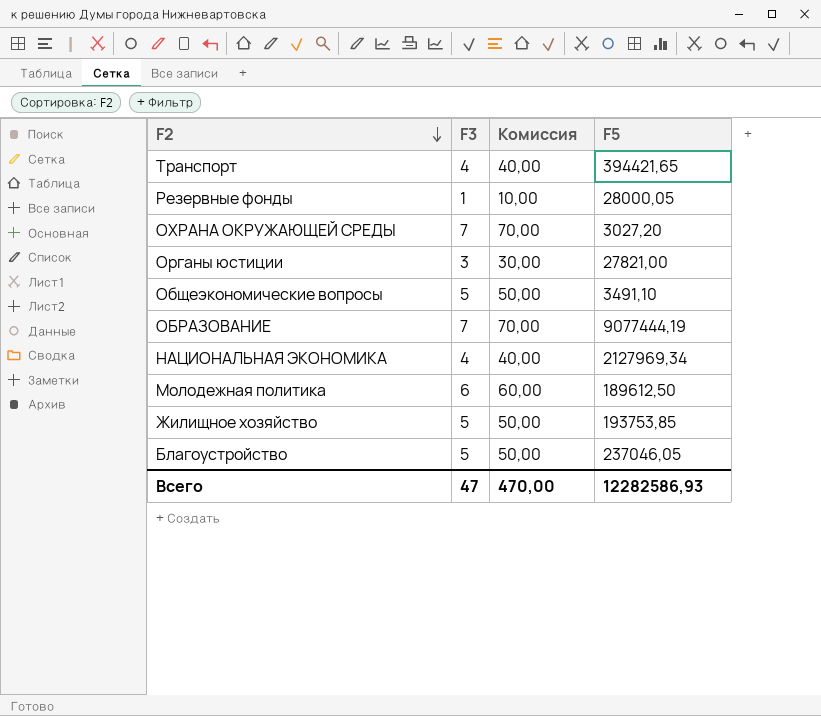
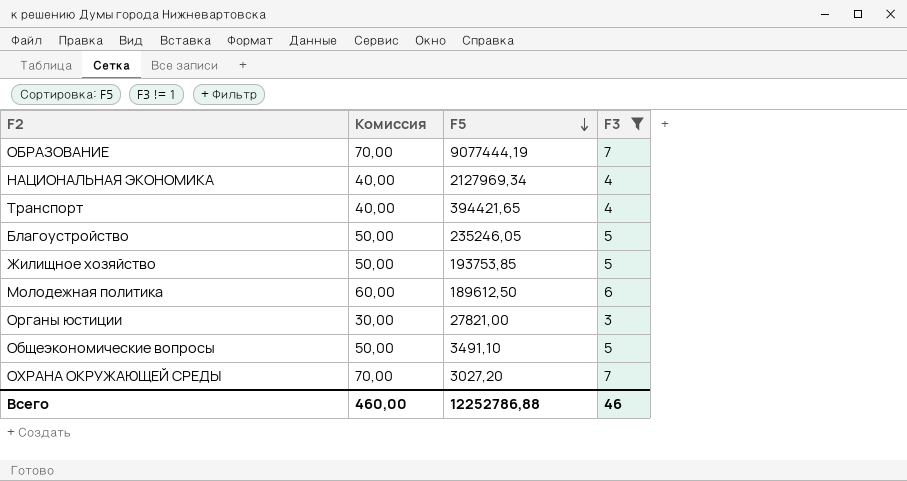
filter: none -> F3 != 1
row order: F2 descending -> F5 descending
column F3 | position: 2 -> 4
Благоустройство | F5: 237046,05 -> 235246,05
Всего | Комиссия: 470,00 -> 460,00
Всего | F5: 12282586,93 -> 12252786,88
Всего | F3: 47 -> 46

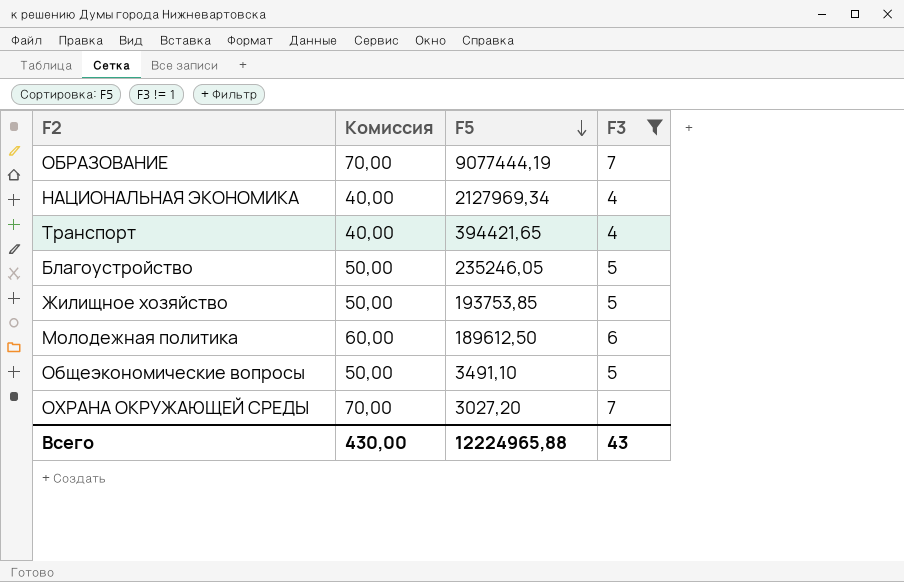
row Органы юстиции: 30,00 | 27821,00 | 3 -> none
Всего | Комиссия: 460,00 -> 430,00
Всего | F5: 12252786,88 -> 12224965,88
Всего | F3: 46 -> 43

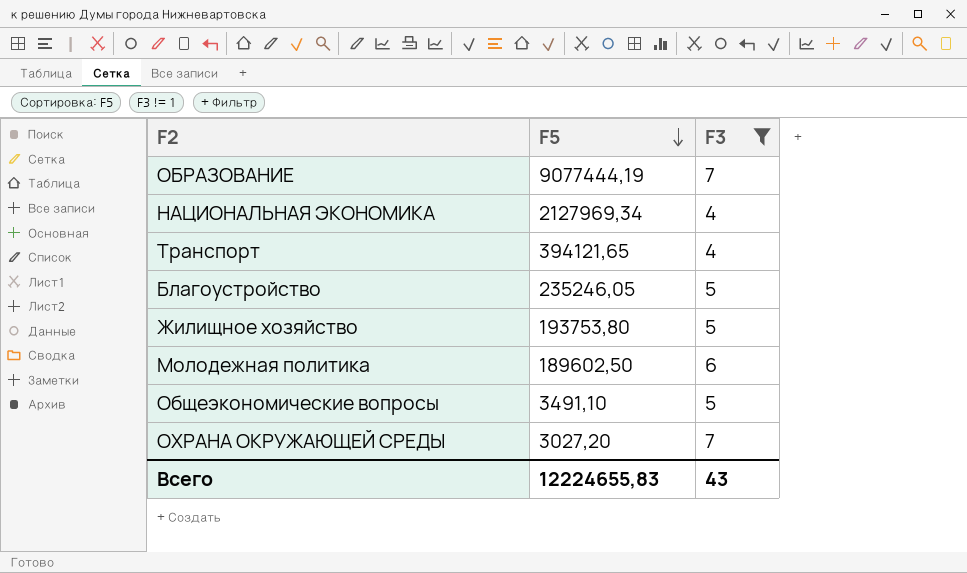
column Комиссия | formula: [F3] * 10 -> none
Транспорт | F5: 394421,65 -> 394121,65
Жилищное хозяйство | F5: 193753,85 -> 193753,80
Молодежная политика | F5: 189612,50 -> 189602,50
Всего | F5: 12224965,88 -> 12224655,83

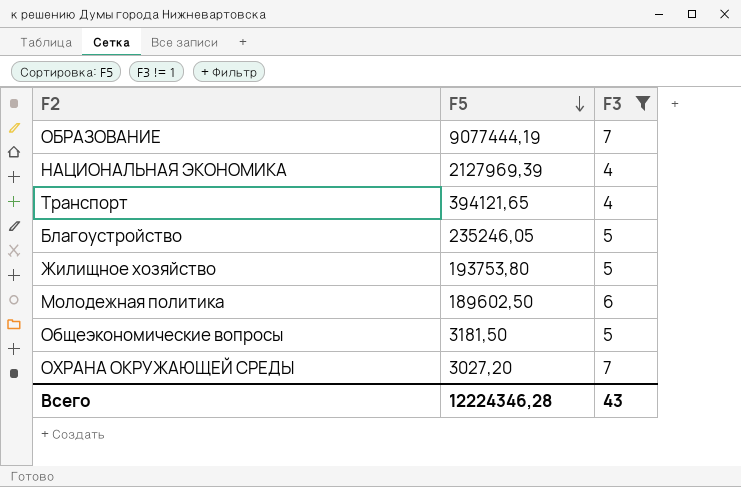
НАЦИОНАЛЬНАЯ ЭКОНОМИКА | F5: 2127969,34 -> 2127969,39
Общеэкономические вопросы | F5: 3491,10 -> 3181,50
Всего | F5: 12224655,83 -> 12224346,28

